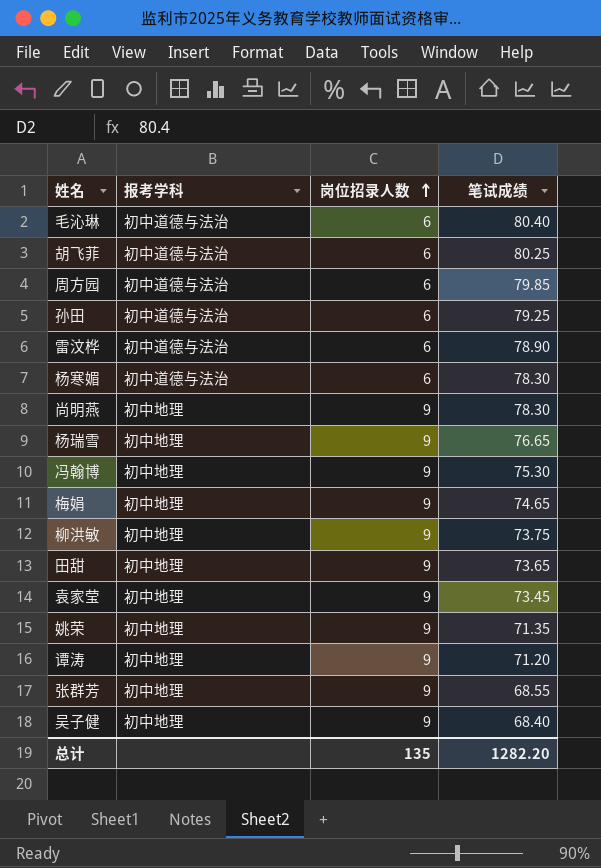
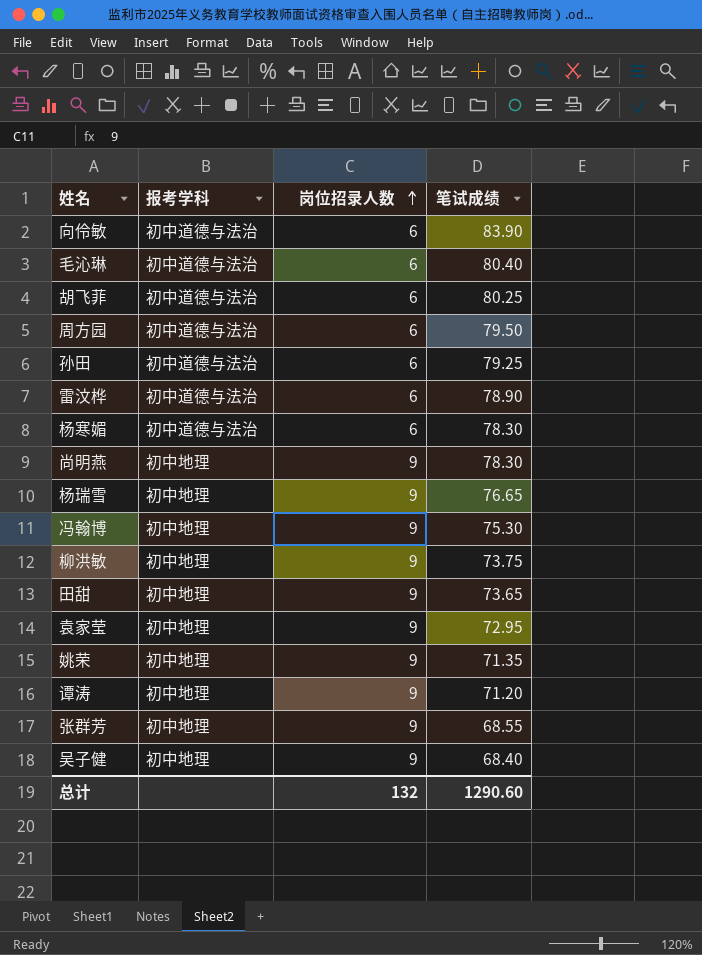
row 梅娟: 初中地理 | 9 | 74.65 -> none
row 向伶敏: none -> 初中道德与法治 | 6 | 83.90
周方园 | 笔试成绩: 79.85 -> 79.50
袁家莹 | 笔试成绩: 73.45 -> 72.95
总计 | 岗位招录人数: 135 -> 132
总计 | 笔试成绩: 1282.20 -> 1290.60

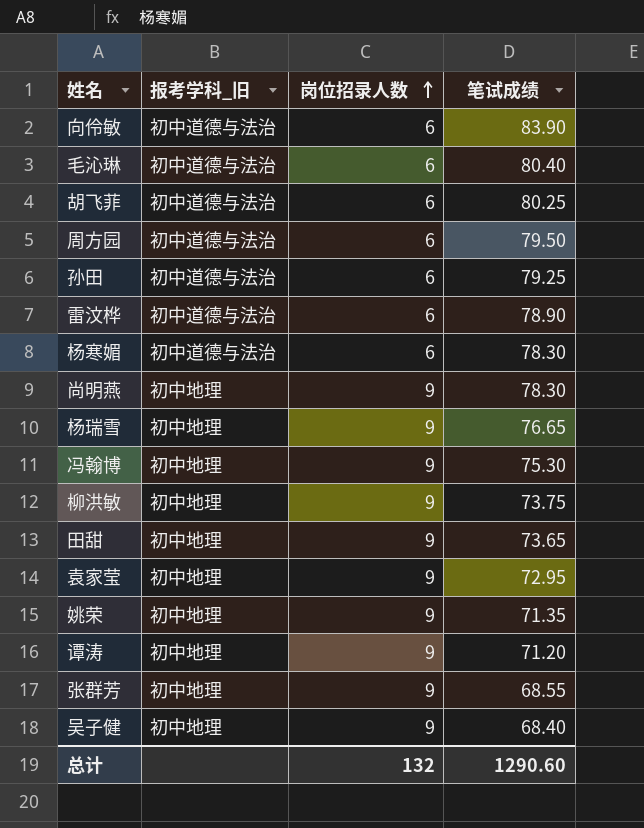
column name: 报考学科 -> 报考学科_旧

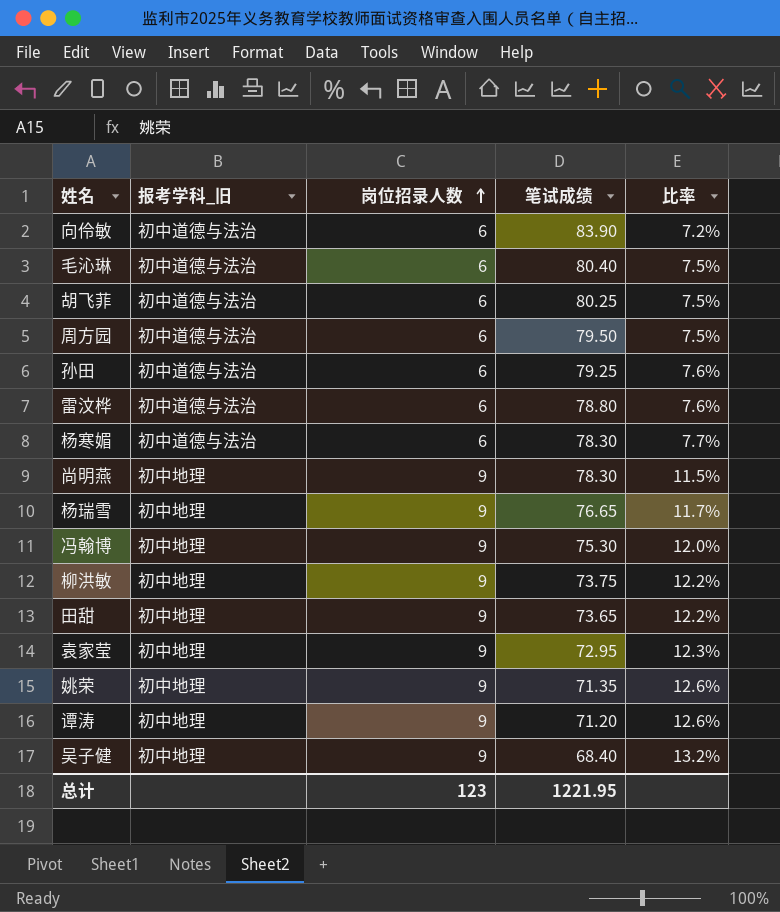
column 比率 | formula: none -> [岗位招录人数] / [笔试成绩]
row 张群芳: 初中地理 | 9 | 68.55 -> none
雷汶桦 | 笔试成绩: 78.90 -> 78.80
总计 | 岗位招录人数: 132 -> 123
总计 | 笔试成绩: 1290.60 -> 1221.95

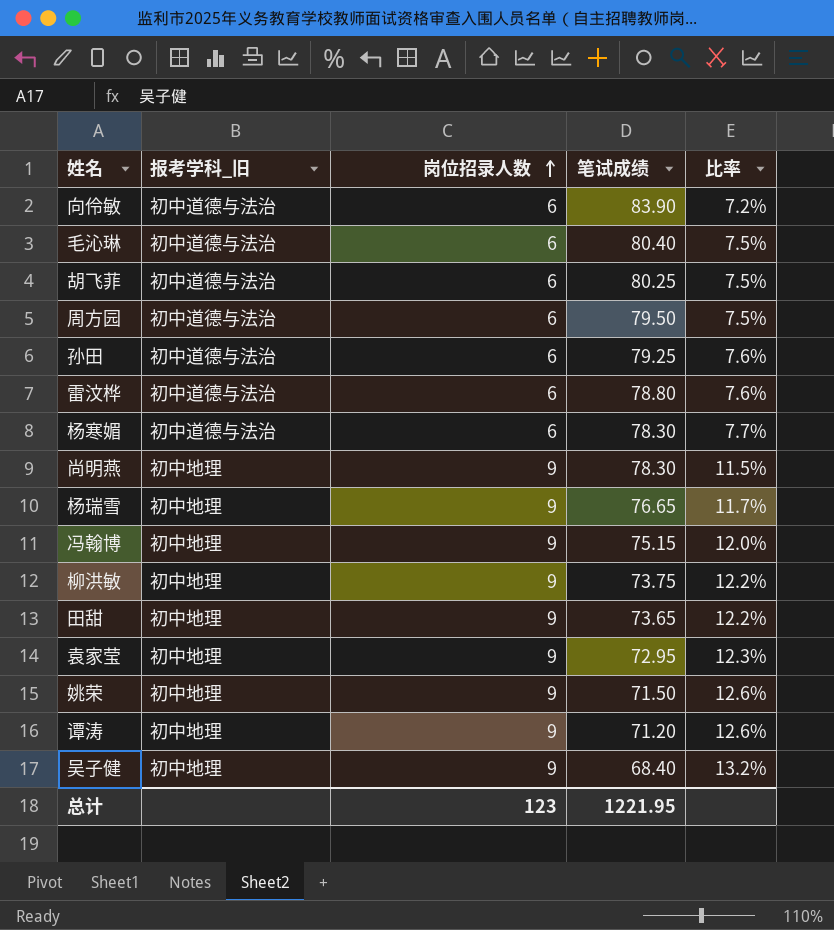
冯翰博 | 笔试成绩: 75.30 -> 75.15
姚荣 | 笔试成绩: 71.35 -> 71.50

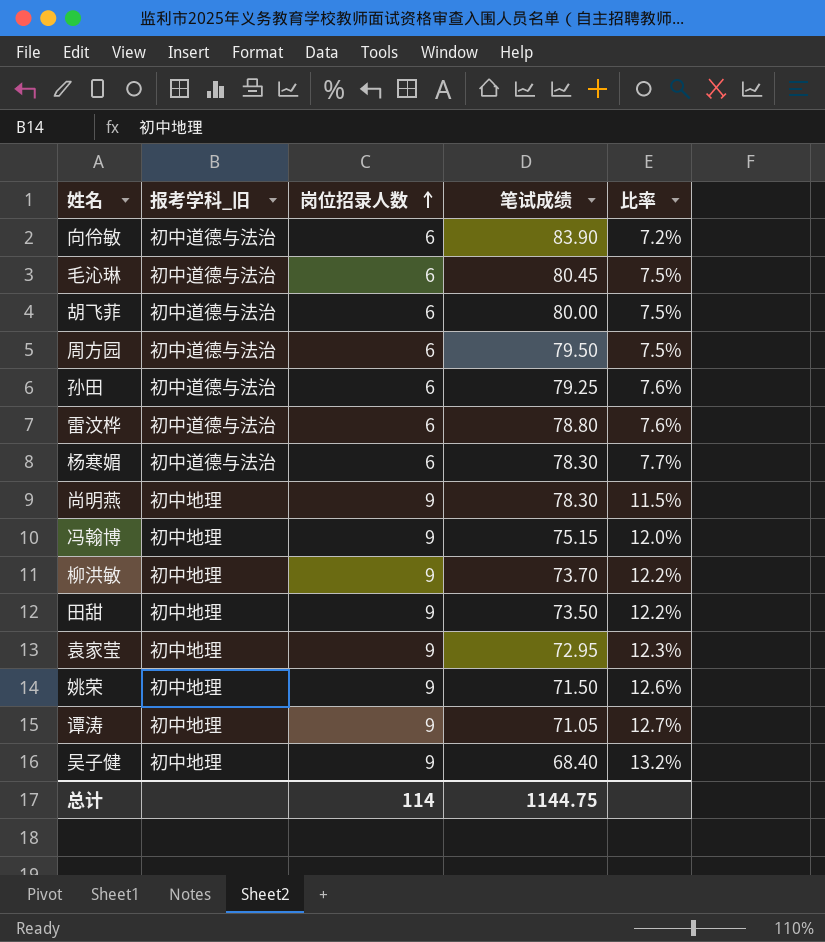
row 杨瑞雪: 初中地理 | 9 | 76.65 | 11.7% -> none
毛沁琳 | 笔试成绩: 80.40 -> 80.45
胡飞菲 | 笔试成绩: 80.25 -> 80.00
柳洪敏 | 笔试成绩: 73.75 -> 73.70
田甜 | 笔试成绩: 73.65 -> 73.50
谭涛 | 笔试成绩: 71.20 -> 71.05
谭涛 | 比率: 12.6% -> 12.7%
总计 | 岗位招录人数: 123 -> 114
总计 | 笔试成绩: 1221.95 -> 1144.75

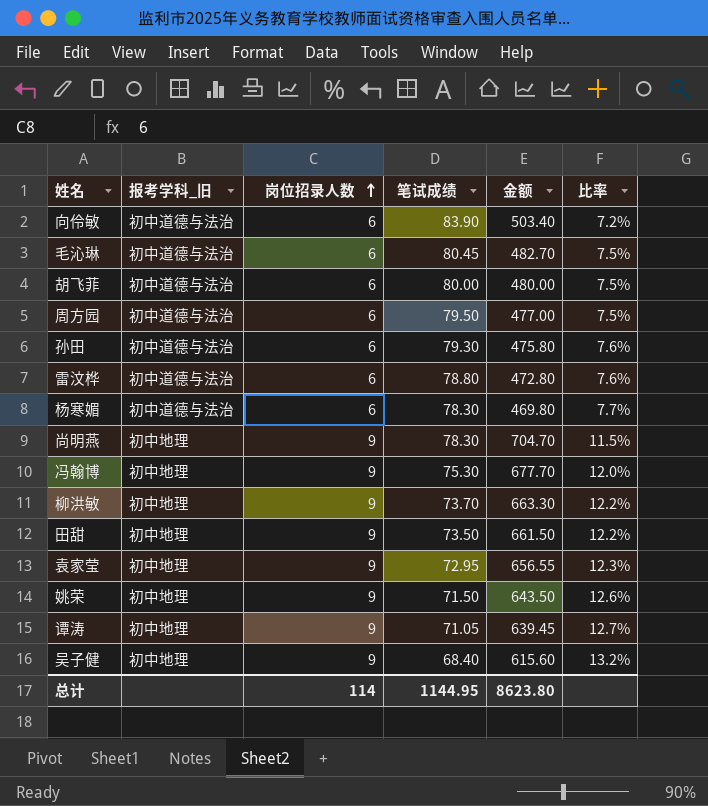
column 金额 | formula: none -> [岗位招录人数] * [笔试成绩]
孙田 | 笔试成绩: 79.25 -> 79.30
冯翰博 | 笔试成绩: 75.15 -> 75.30
总计 | 笔试成绩: 1144.75 -> 1144.95

